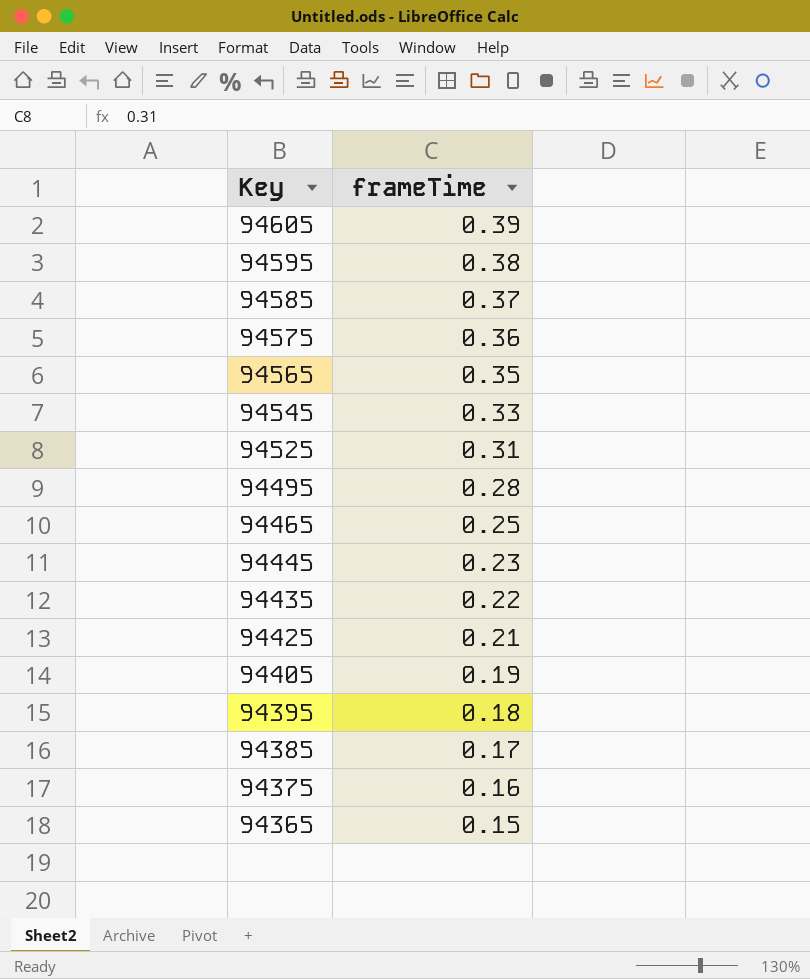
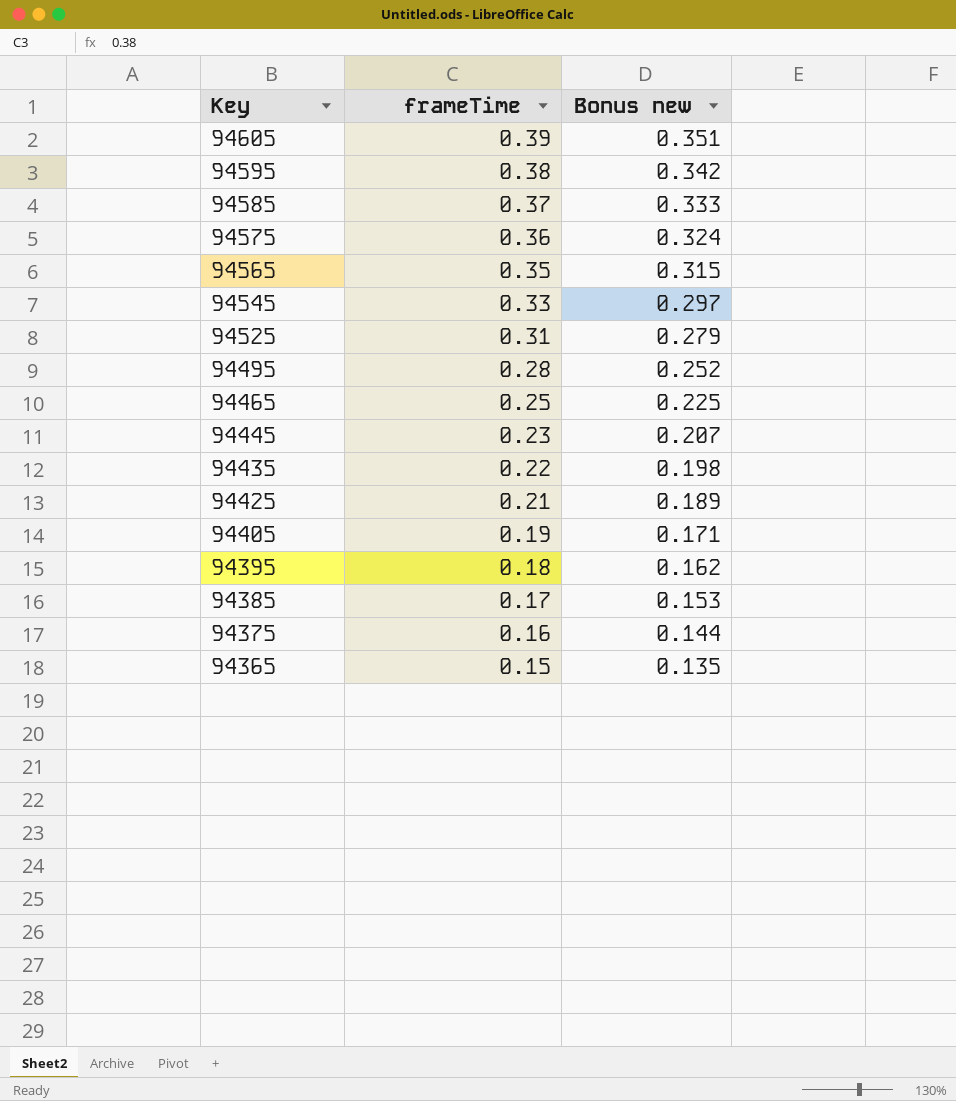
column Bonus new | formula: none -> [frameTime] * 0.9

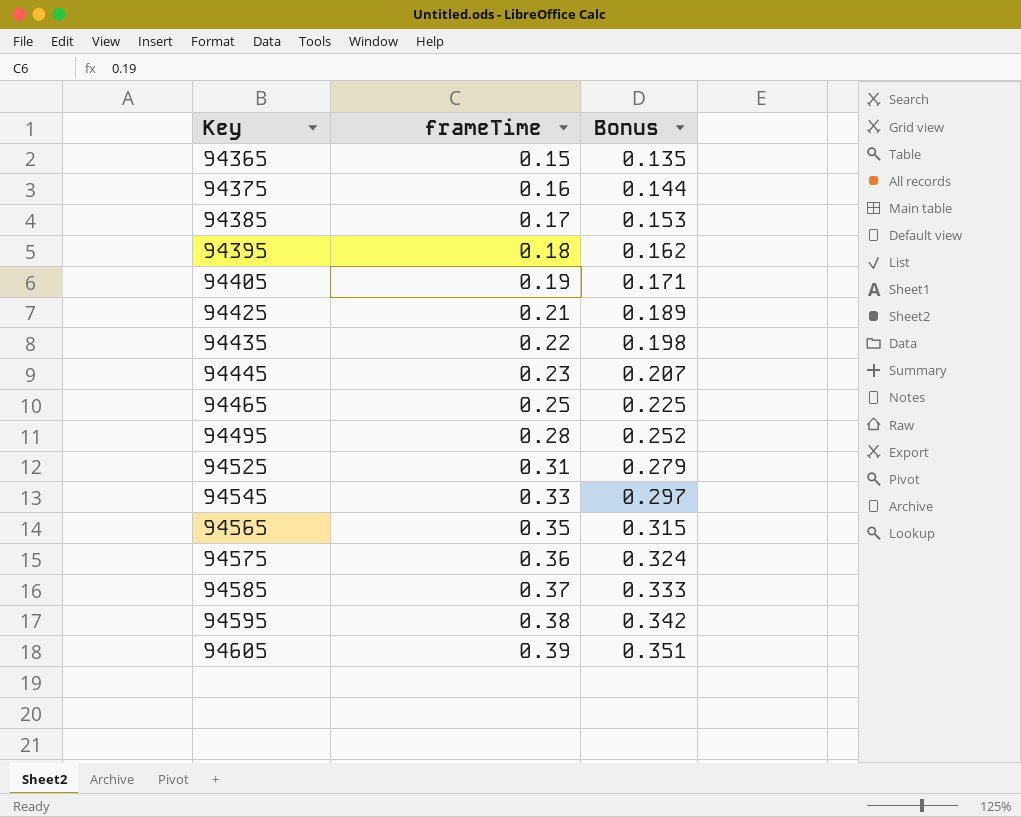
row order: Key descending -> Key ascending
column name: Bonus new -> Bonus

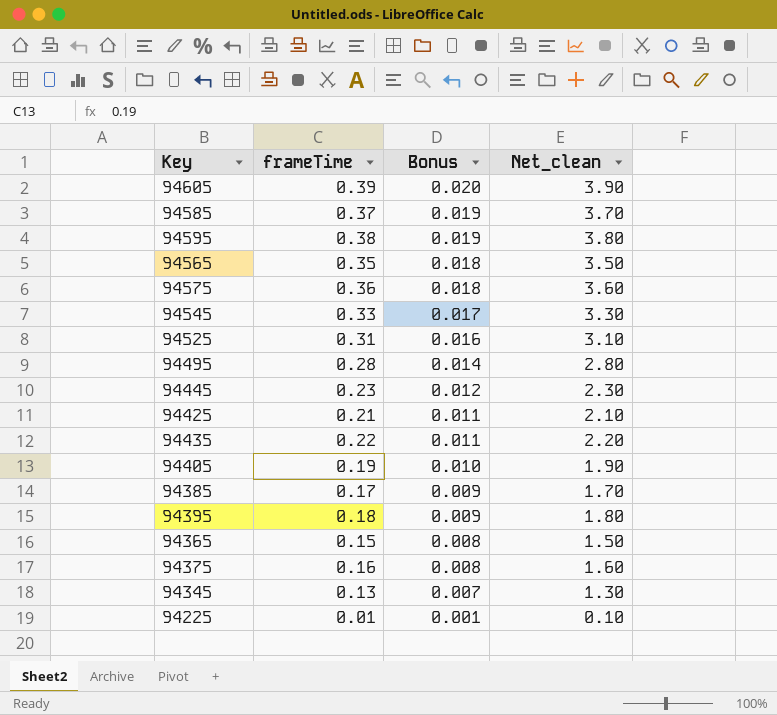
row order: Key ascending -> Bonus descending
column Bonus | formula: [frameTime] * 0.9 -> [frameTime] * 0.05
column Net_clean | formula: none -> [frameTime] * 10
row 94465: 0.25 | 0.225 -> none
row 94345: none -> 0.13 | 0.007 | 1.30
row 94225: none -> 0.01 | 0.001 | 0.10

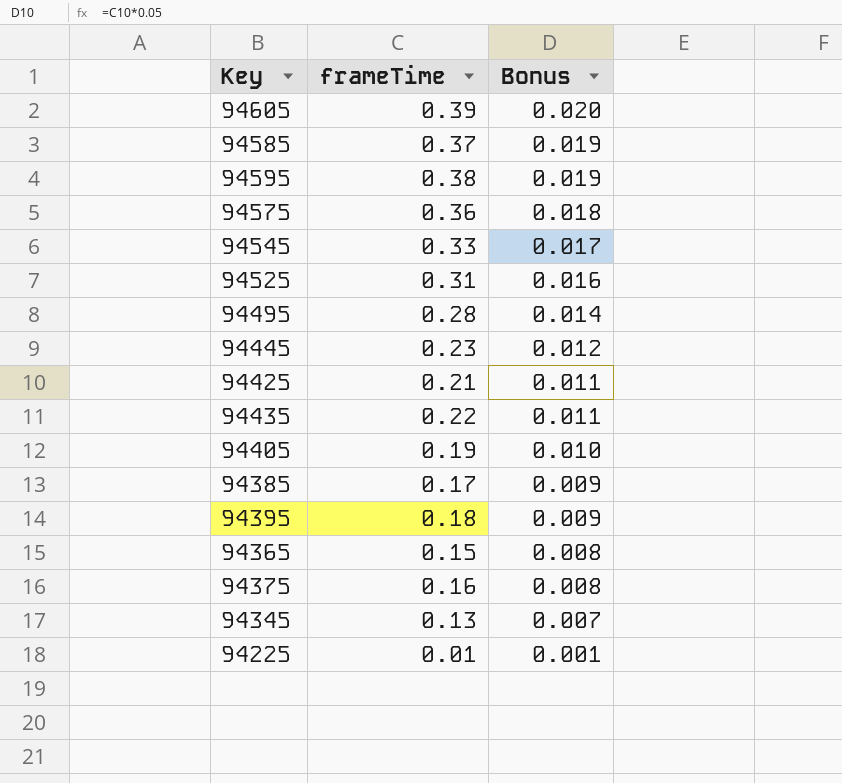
column Net_clean | formula: [frameTime] * 10 -> none
row 94565: 0.35 | 0.018 | 3.50 -> none

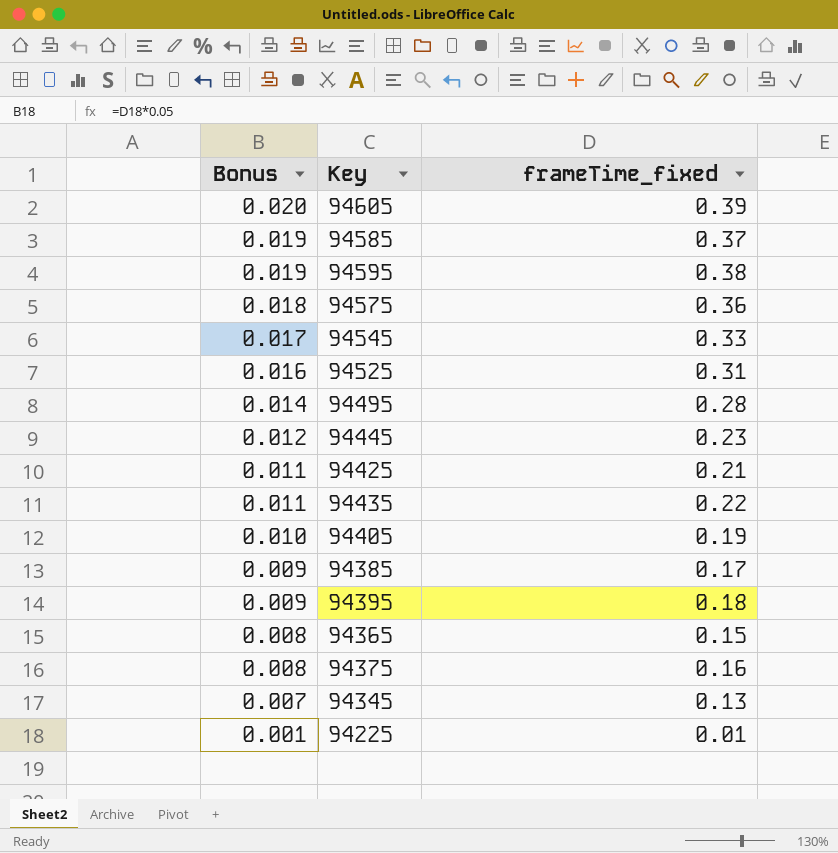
column Bonus | position: 3 -> 1
column name: frameTime -> frameTime_fixed

